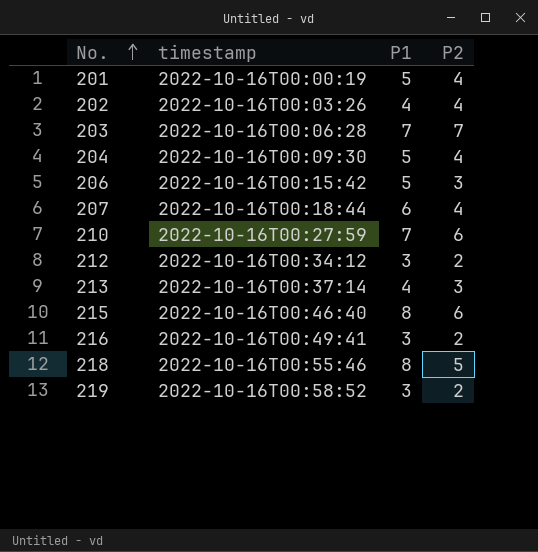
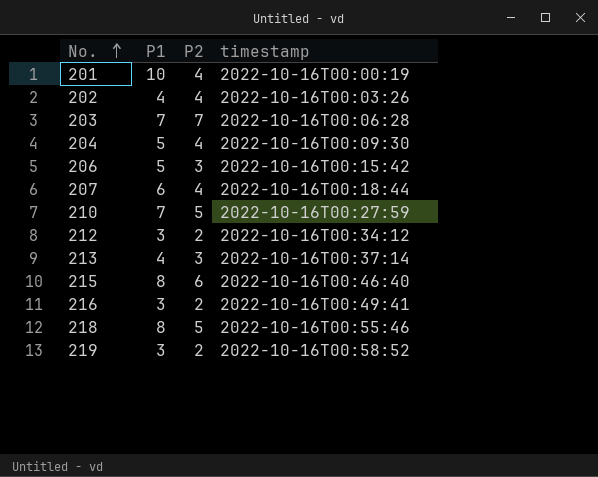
column timestamp | position: 2 -> 4
201 | P1: 5 -> 10
210 | P2: 6 -> 5

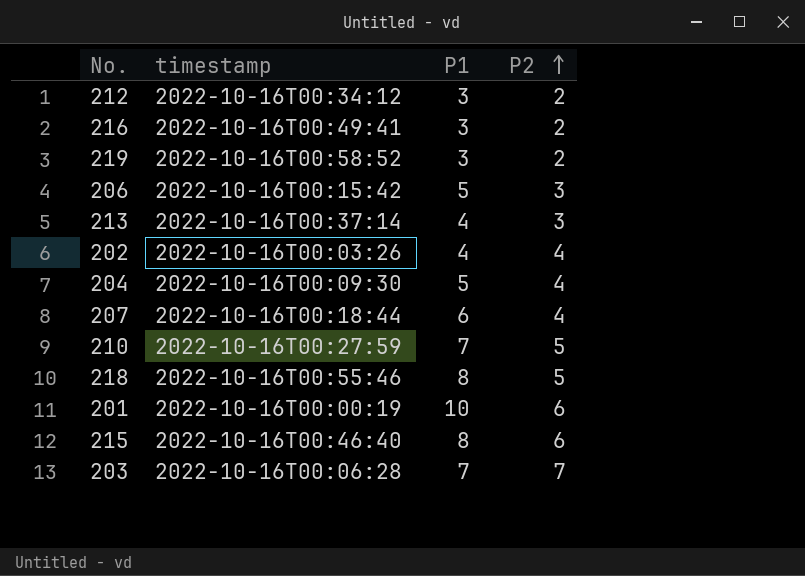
row order: No. ascending -> P2 ascending
column timestamp | position: 4 -> 2
201 | P2: 4 -> 6

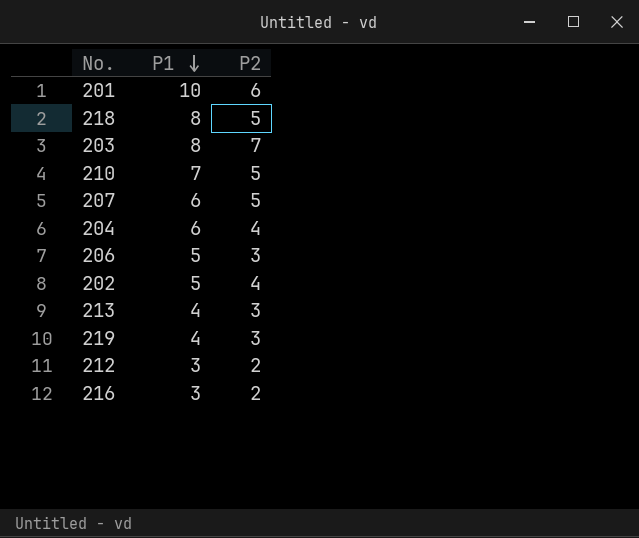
row order: P2 ascending -> P1 descending
column timestamp | position: 2 -> none
row 215: 2022-10-16T00:46:40 | 8 | 6 -> none
203 | P1: 7 -> 8
207 | P2: 4 -> 5
204 | P1: 5 -> 6
202 | P1: 4 -> 5
219 | P1: 3 -> 4
219 | P2: 2 -> 3

